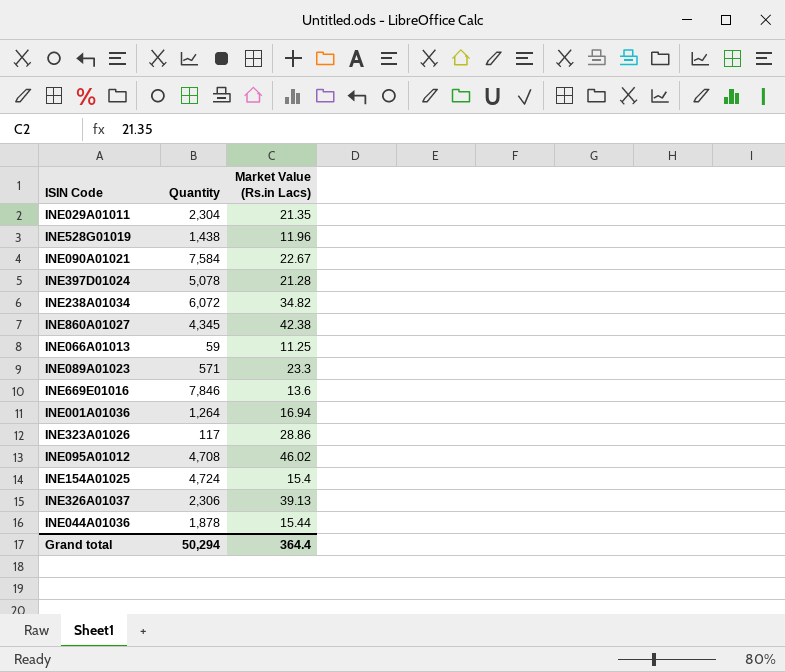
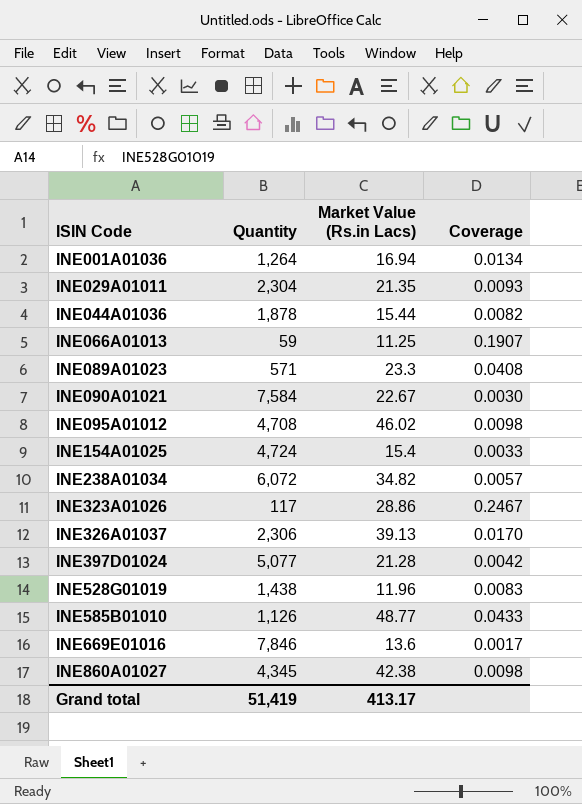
row order: none -> ISIN Code ascending
column Coverage | formula: none -> [Market Value (Rs.in Lacs)] / [Quantity]
INE397D01024 | Quantity: 5,078 -> 5,077
row INE585B01010: none -> 1,126 | 48.77 | 0.0433
Grand total | Quantity: 50,294 -> 51,419
Grand total | Market Value (Rs.in Lacs): 364.4 -> 413.17

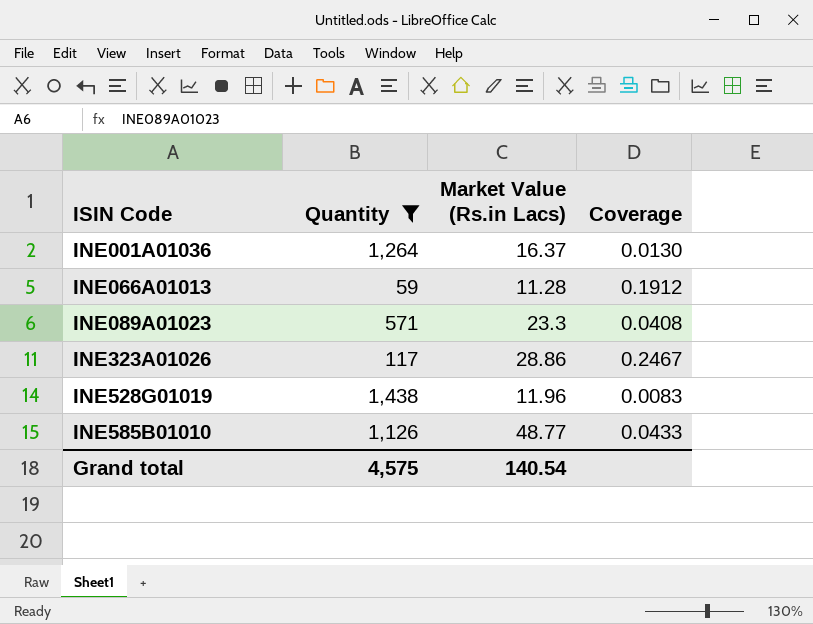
filter: none -> Quantity <= 1,438
INE001A01036 | Market Value (Rs.in Lacs): 16.94 -> 16.37
INE001A01036 | Coverage: 0.0134 -> 0.0130
INE066A01013 | Market Value (Rs.in Lacs): 11.25 -> 11.28
INE066A01013 | Coverage: 0.1907 -> 0.1912
Grand total | Quantity: 51,419 -> 4,575
Grand total | Market Value (Rs.in Lacs): 413.17 -> 140.54

